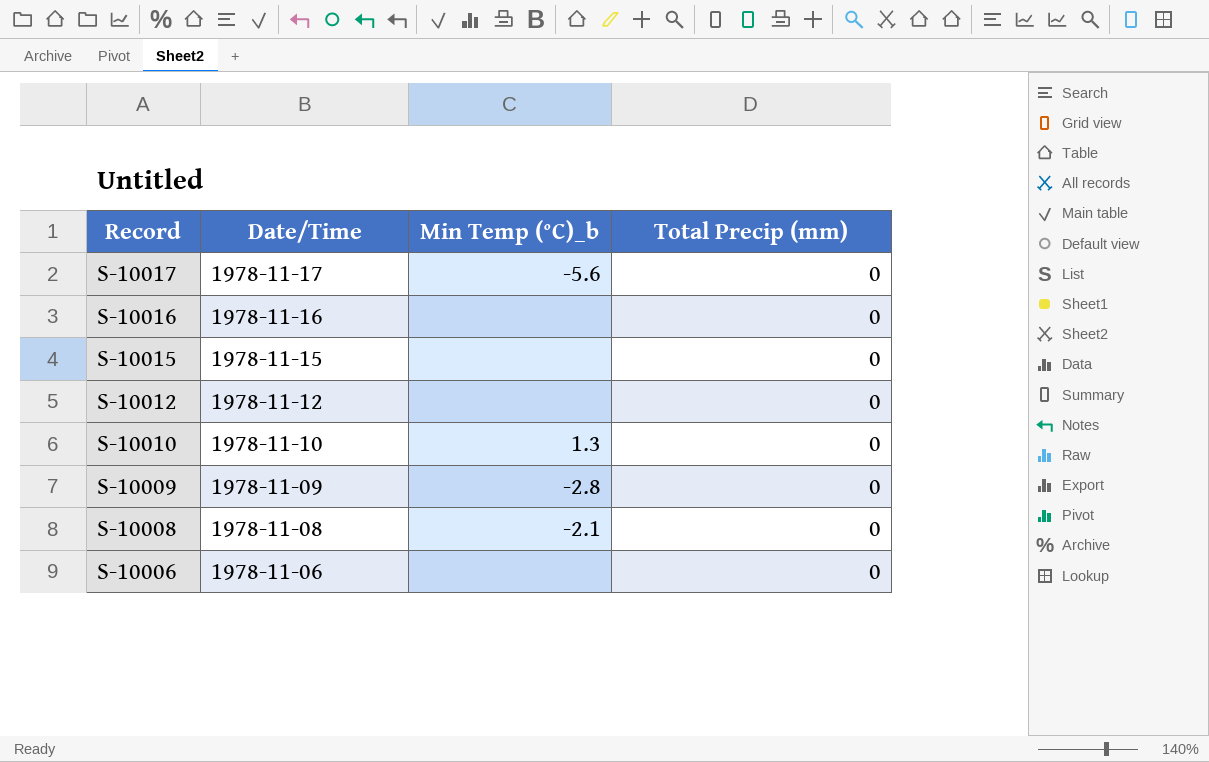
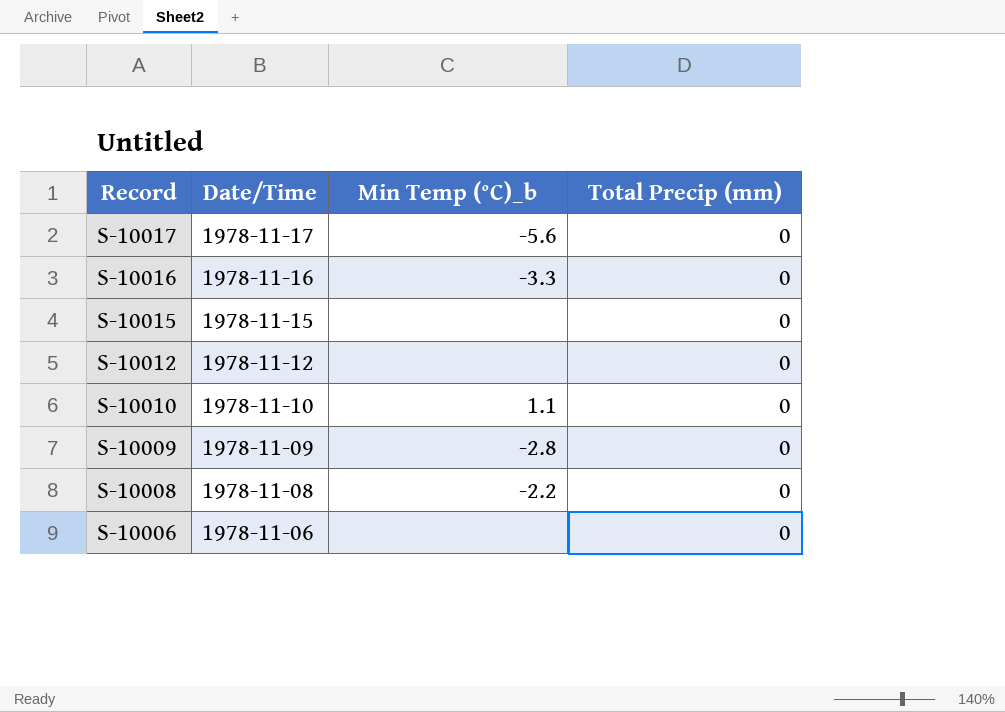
S-10016 | Min Temp (°C)_b: none -> -3.3
S-10010 | Min Temp (°C)_b: 1.3 -> 1.1
S-10008 | Min Temp (°C)_b: -2.1 -> -2.2

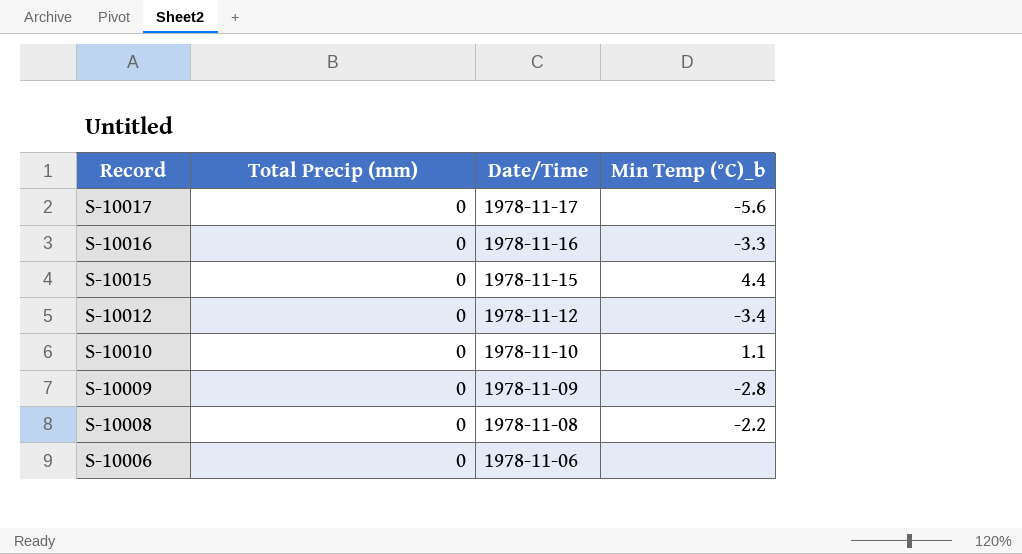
column Total Precip (mm) | position: 4 -> 2
S-10015 | Min Temp (°C)_b: none -> 4.4
S-10012 | Min Temp (°C)_b: none -> -3.4

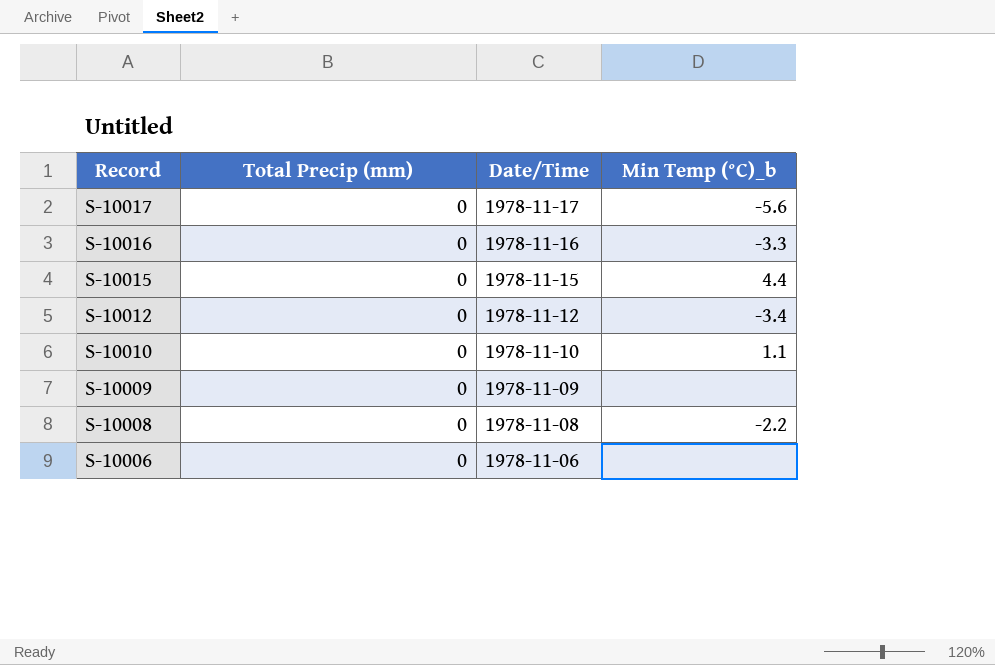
S-10009 | Min Temp (°C)_b: -2.8 -> none

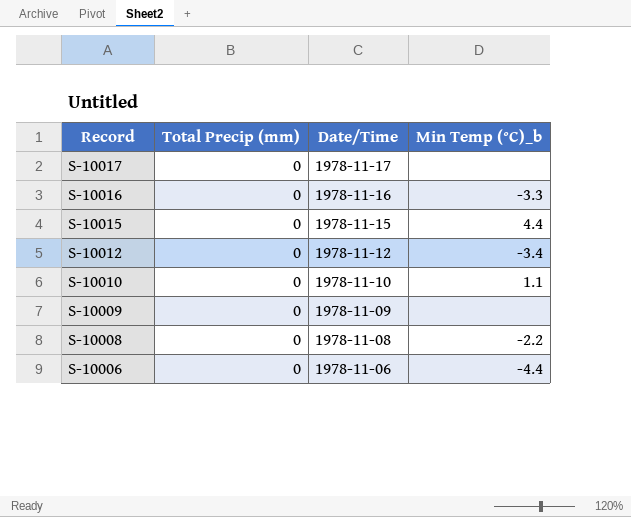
S-10017 | Min Temp (°C)_b: -5.6 -> none
S-10006 | Min Temp (°C)_b: none -> -4.4

